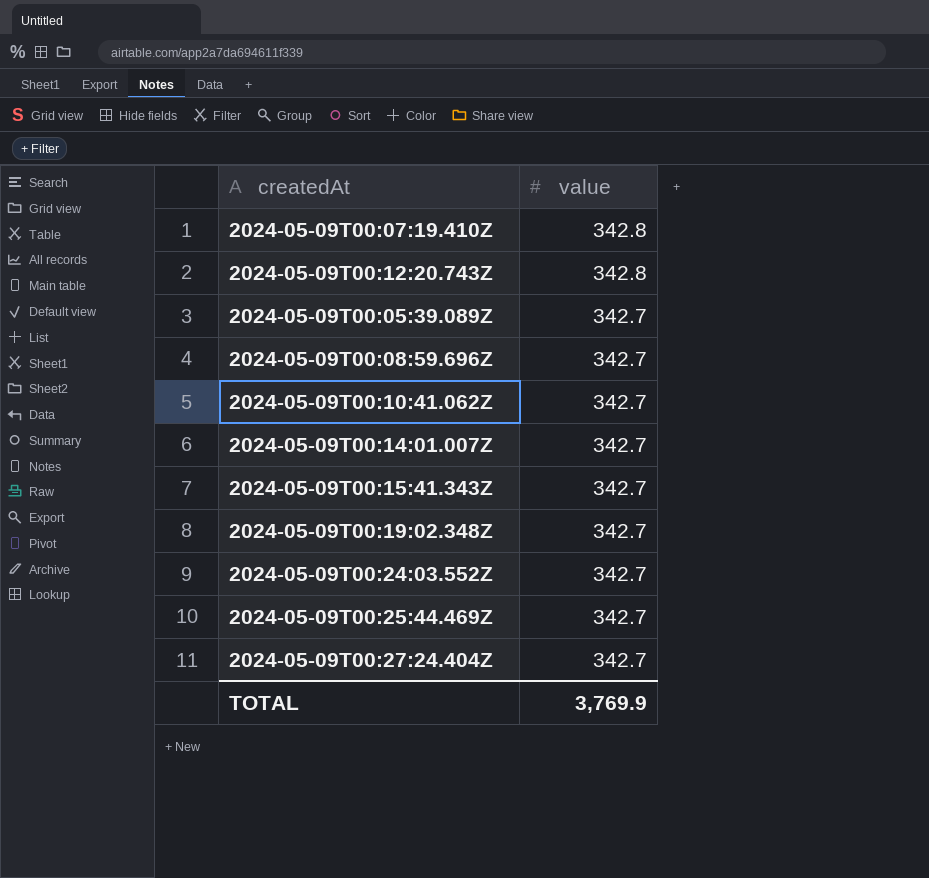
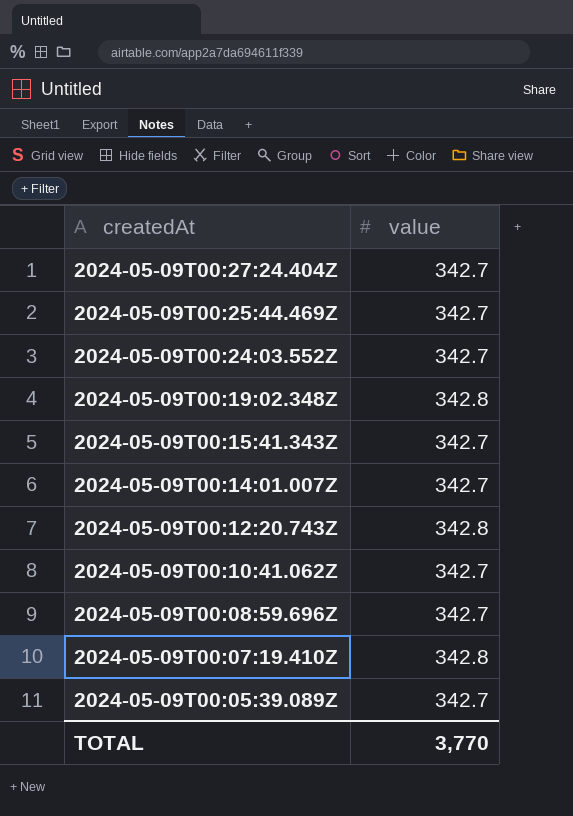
row order: value descending -> createdAt descending
2024-05-09T00:19:02.348Z | value: 342.7 -> 342.8
TOTAL | value: 3,769.9 -> 3,770

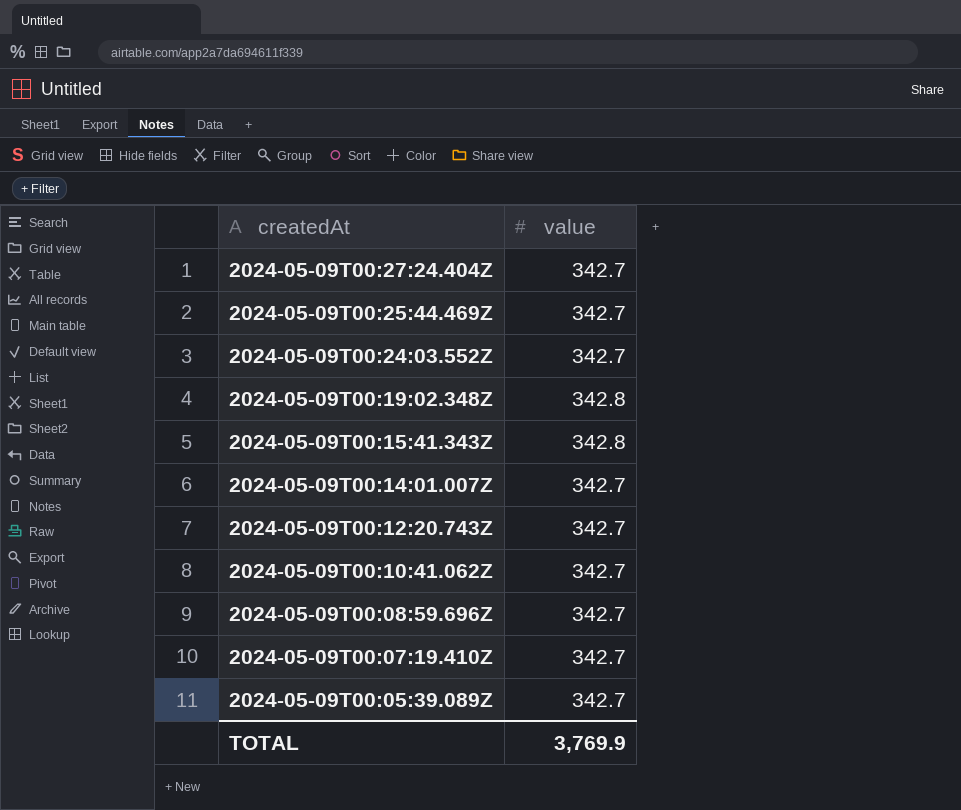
2024-05-09T00:15:41.343Z | value: 342.7 -> 342.8
2024-05-09T00:12:20.743Z | value: 342.8 -> 342.7
2024-05-09T00:07:19.410Z | value: 342.8 -> 342.7
TOTAL | value: 3,770 -> 3,769.9

